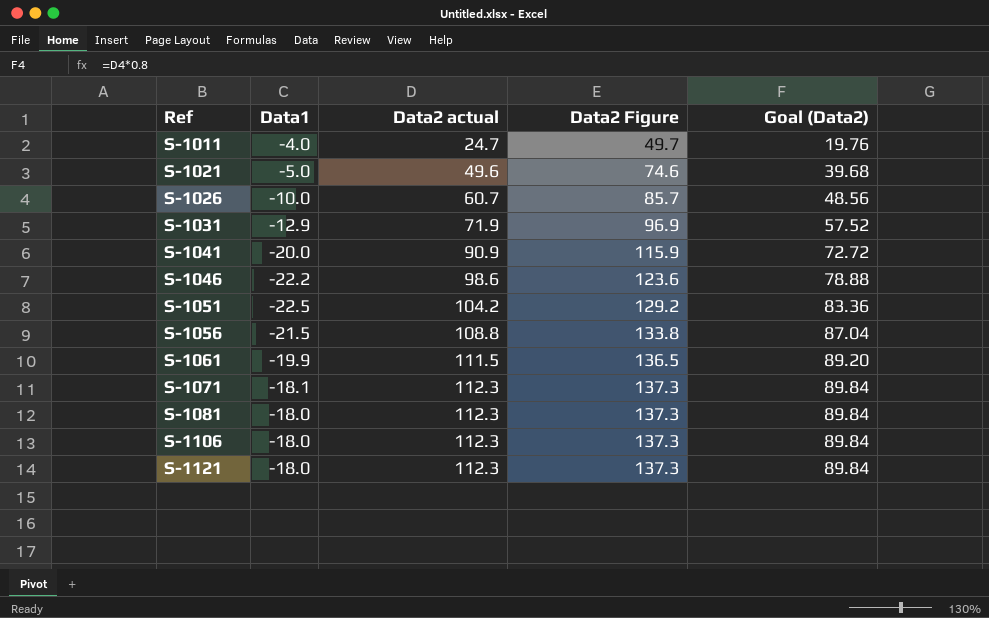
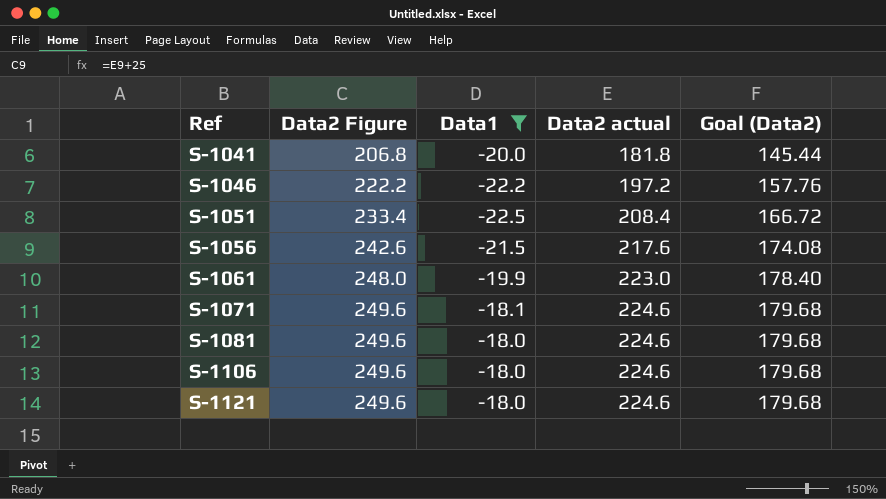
filter: none -> Data1 <= -18.0
column Data2 Figure | position: 4 -> 2
S-1041 | Data2 Figure: 115.9 -> 206.8
S-1041 | Data2 actual: 90.9 -> 181.8
S-1041 | Goal (Data2): 72.72 -> 145.44
S-1046 | Data2 Figure: 123.6 -> 222.2
S-1046 | Data2 actual: 98.6 -> 197.2
S-1046 | Goal (Data2): 78.88 -> 157.76
S-1051 | Data2 Figure: 129.2 -> 233.4
S-1051 | Data2 actual: 104.2 -> 208.4
S-1051 | Goal (Data2): 83.36 -> 166.72
S-1056 | Data2 Figure: 133.8 -> 242.6
S-1056 | Data2 actual: 108.8 -> 217.6
S-1056 | Goal (Data2): 87.04 -> 174.08
S-1061 | Data2 Figure: 136.5 -> 248.0
S-1061 | Data2 actual: 111.5 -> 223.0
S-1061 | Goal (Data2): 89.20 -> 178.40
S-1071 | Data2 Figure: 137.3 -> 249.6
S-1071 | Data2 actual: 112.3 -> 224.6
S-1071 | Goal (Data2): 89.84 -> 179.68
S-1081 | Data2 Figure: 137.3 -> 249.6
S-1081 | Data2 actual: 112.3 -> 224.6
S-1081 | Goal (Data2): 89.84 -> 179.68
S-1106 | Data2 Figure: 137.3 -> 249.6
S-1106 | Data2 actual: 112.3 -> 224.6
S-1106 | Goal (Data2): 89.84 -> 179.68
S-1121 | Data2 Figure: 137.3 -> 249.6
S-1121 | Data2 actual: 112.3 -> 224.6
S-1121 | Goal (Data2): 89.84 -> 179.68

